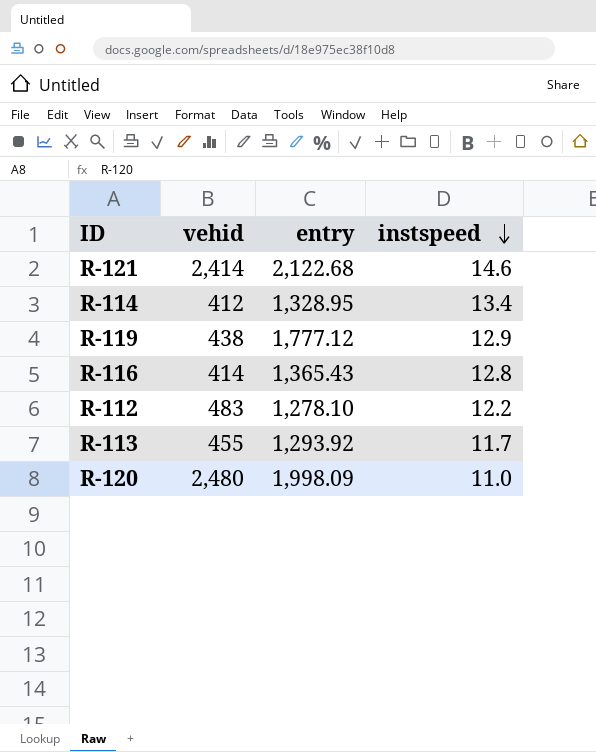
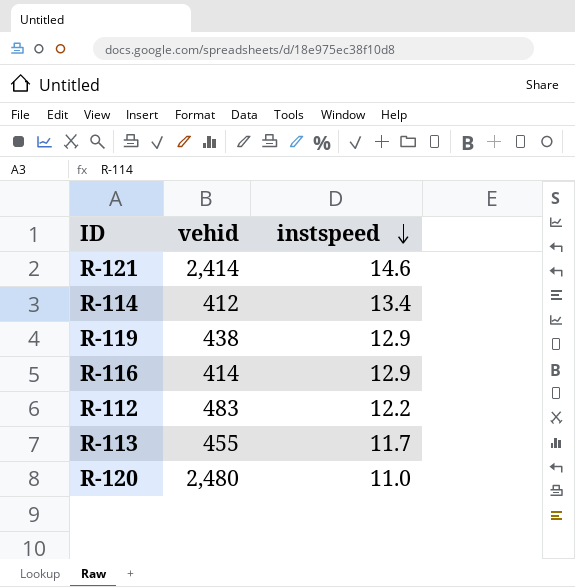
column entry | position: 3 -> none
R-116 | instspeed: 12.8 -> 12.9

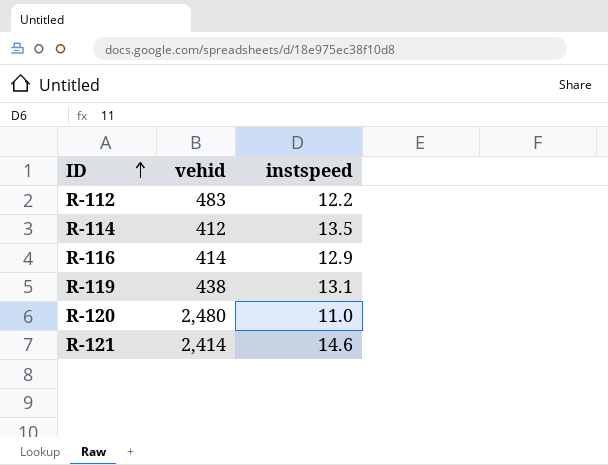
row order: instspeed descending -> ID ascending
row R-113: 455 | 11.7 -> none
R-114 | instspeed: 13.4 -> 13.5
R-119 | instspeed: 12.9 -> 13.1

